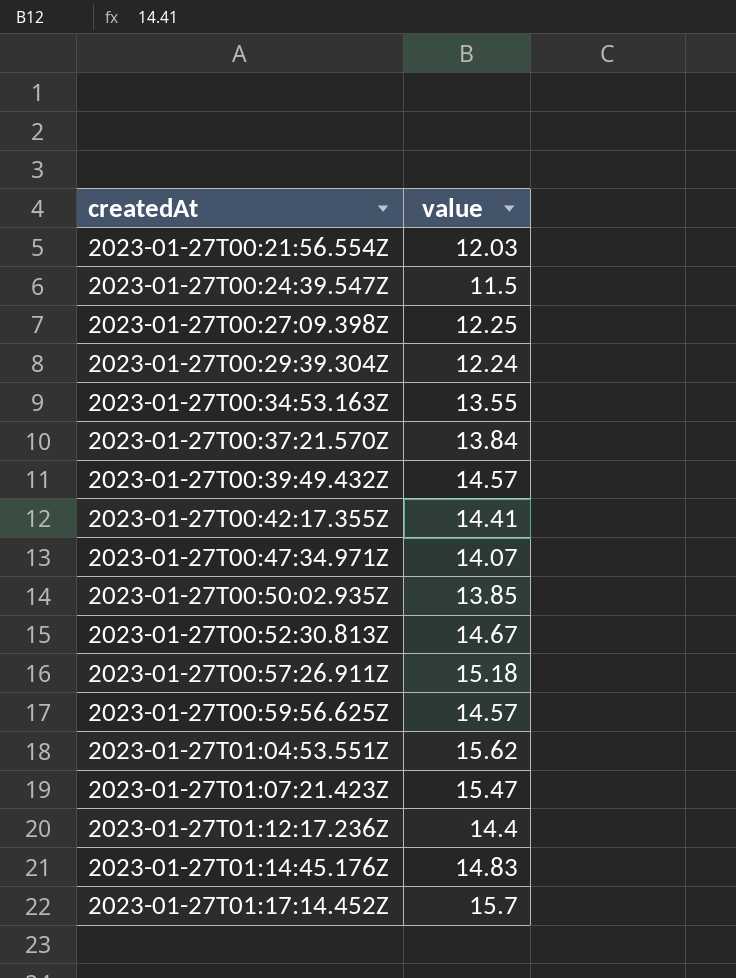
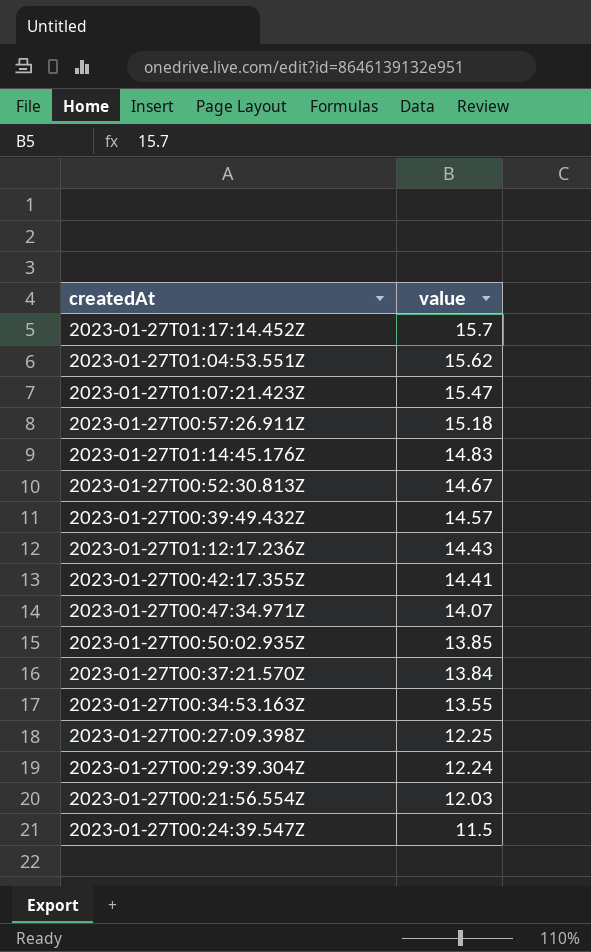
row order: createdAt ascending -> value descending
row 2023-01-27T00:59:56.625Z: 14.57 -> none
2023-01-27T01:12:17.236Z | value: 14.4 -> 14.43

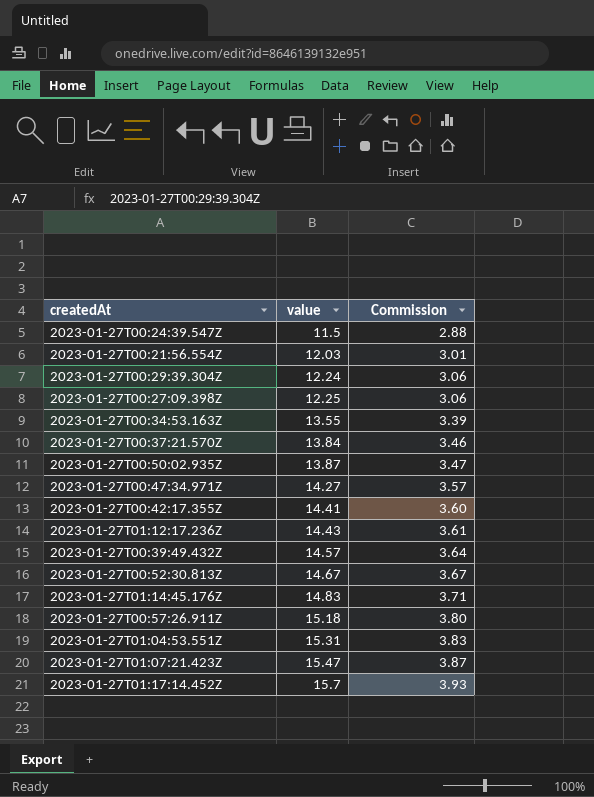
row order: value descending -> value ascending
column Commission | formula: none -> [value] * 0.25
2023-01-27T00:50:02.935Z | value: 13.85 -> 13.87
2023-01-27T00:47:34.971Z | value: 14.07 -> 14.27
2023-01-27T01:04:53.551Z | value: 15.62 -> 15.31

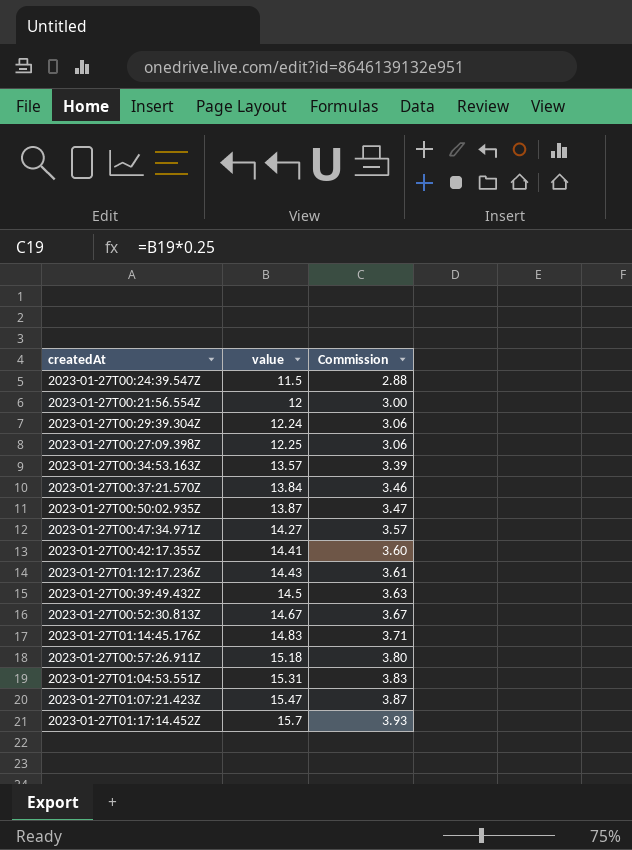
2023-01-27T00:21:56.554Z | value: 12.03 -> 12
2023-01-27T00:21:56.554Z | Commission: 3.01 -> 3.00
2023-01-27T00:34:53.163Z | value: 13.55 -> 13.57
2023-01-27T00:39:49.432Z | value: 14.57 -> 14.5
2023-01-27T00:39:49.432Z | Commission: 3.64 -> 3.63

